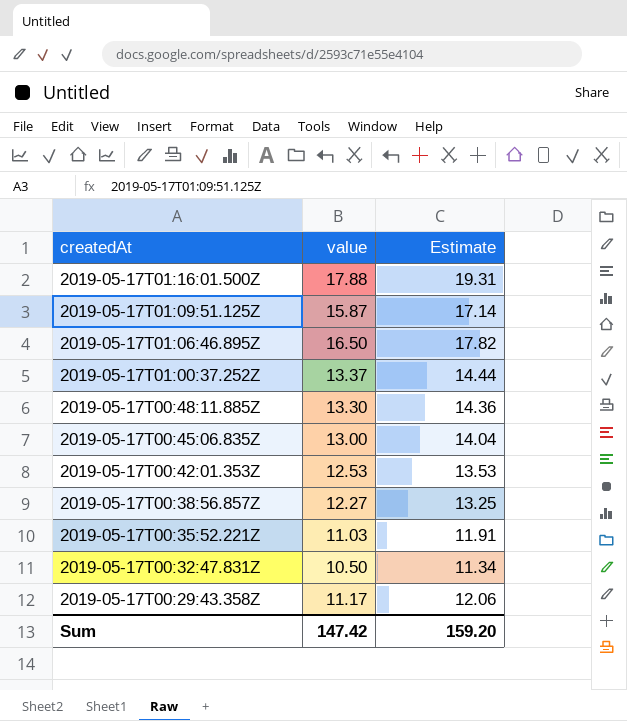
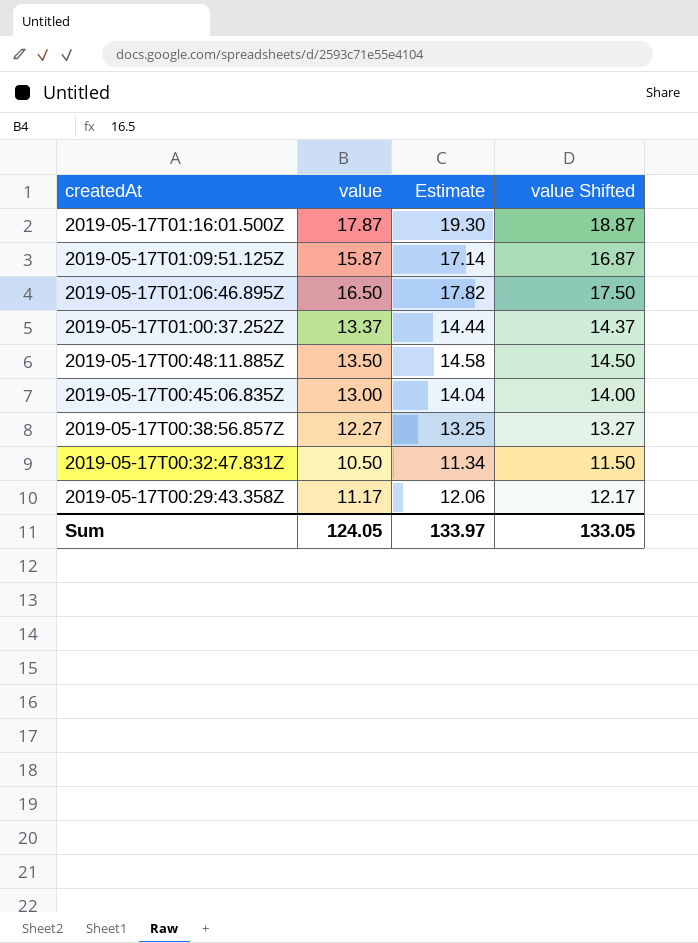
column value Shifted | formula: none -> [value] + 1
row 2019-05-17T00:42:01.353Z: 12.53 | 13.53 -> none
row 2019-05-17T00:35:52.221Z: 11.03 | 11.91 -> none
2019-05-17T01:16:01.500Z | value: 17.88 -> 17.87
2019-05-17T01:16:01.500Z | Estimate: 19.31 -> 19.30
2019-05-17T00:48:11.885Z | value: 13.30 -> 13.50
2019-05-17T00:48:11.885Z | Estimate: 14.36 -> 14.58
Sum | value: 147.42 -> 124.05
Sum | Estimate: 159.20 -> 133.97

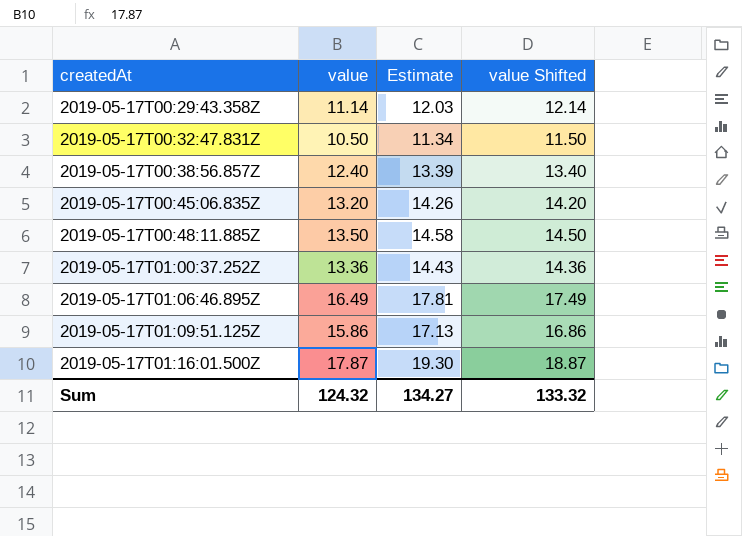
row order: createdAt descending -> createdAt ascending
2019-05-17T00:29:43.358Z | value: 11.17 -> 11.14
2019-05-17T00:29:43.358Z | Estimate: 12.06 -> 12.03
2019-05-17T00:29:43.358Z | value Shifted: 12.17 -> 12.14
2019-05-17T00:38:56.857Z | value: 12.27 -> 12.40
2019-05-17T00:38:56.857Z | Estimate: 13.25 -> 13.39
2019-05-17T00:38:56.857Z | value Shifted: 13.27 -> 13.40
2019-05-17T00:45:06.835Z | value: 13.00 -> 13.20
2019-05-17T00:45:06.835Z | Estimate: 14.04 -> 14.26
2019-05-17T00:45:06.835Z | value Shifted: 14.00 -> 14.20
2019-05-17T01:00:37.252Z | value: 13.37 -> 13.36
2019-05-17T01:00:37.252Z | Estimate: 14.44 -> 14.43
2019-05-17T01:00:37.252Z | value Shifted: 14.37 -> 14.36
2019-05-17T01:06:46.895Z | value: 16.50 -> 16.49
2019-05-17T01:06:46.895Z | Estimate: 17.82 -> 17.81
2019-05-17T01:06:46.895Z | value Shifted: 17.50 -> 17.49
2019-05-17T01:09:51.125Z | value: 15.87 -> 15.86
2019-05-17T01:09:51.125Z | Estimate: 17.14 -> 17.13
2019-05-17T01:09:51.125Z | value Shifted: 16.87 -> 16.86
Sum | value: 124.05 -> 124.32
Sum | Estimate: 133.97 -> 134.27
Sum | value Shifted: 133.05 -> 133.32

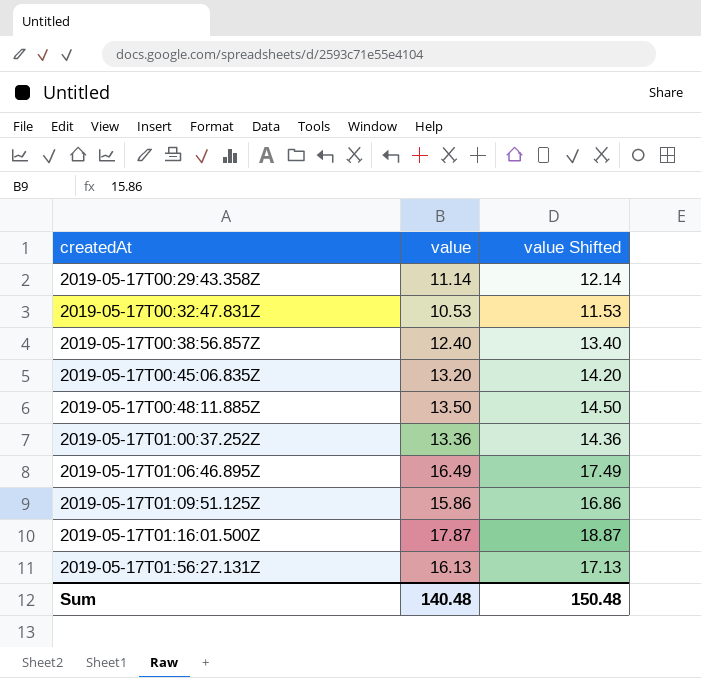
column Estimate | formula: [value] * 1.08 -> none
2019-05-17T00:32:47.831Z | value: 10.50 -> 10.53
2019-05-17T00:32:47.831Z | value Shifted: 11.50 -> 11.53
row 2019-05-17T01:56:27.131Z: none -> 16.13 | 17.13
Sum | value: 124.32 -> 140.48
Sum | value Shifted: 133.32 -> 150.48

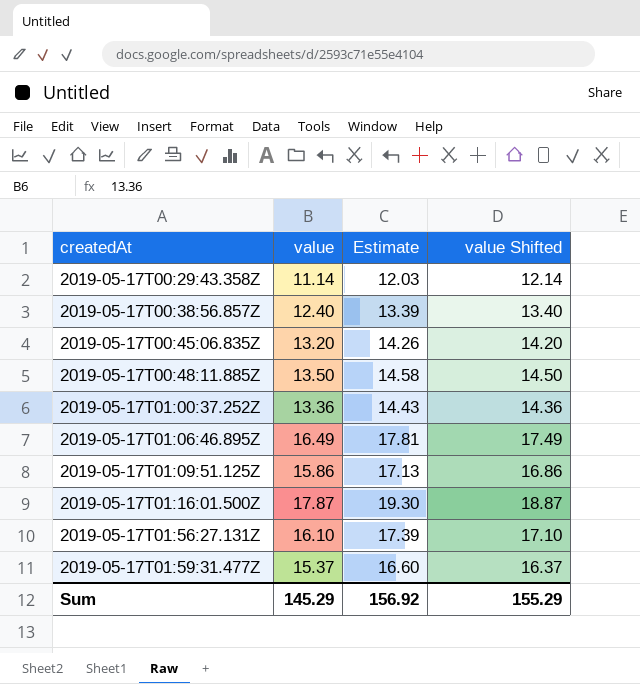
column Estimate | formula: none -> [value] * 1.08
row 2019-05-17T00:32:47.831Z: 10.53 | 11.53 -> none
2019-05-17T01:56:27.131Z | value: 16.13 -> 16.10
2019-05-17T01:56:27.131Z | value Shifted: 17.13 -> 17.10
row 2019-05-17T01:59:31.477Z: none -> 15.37 | 16.60 | 16.37
Sum | value: 140.48 -> 145.29
Sum | value Shifted: 150.48 -> 155.29

